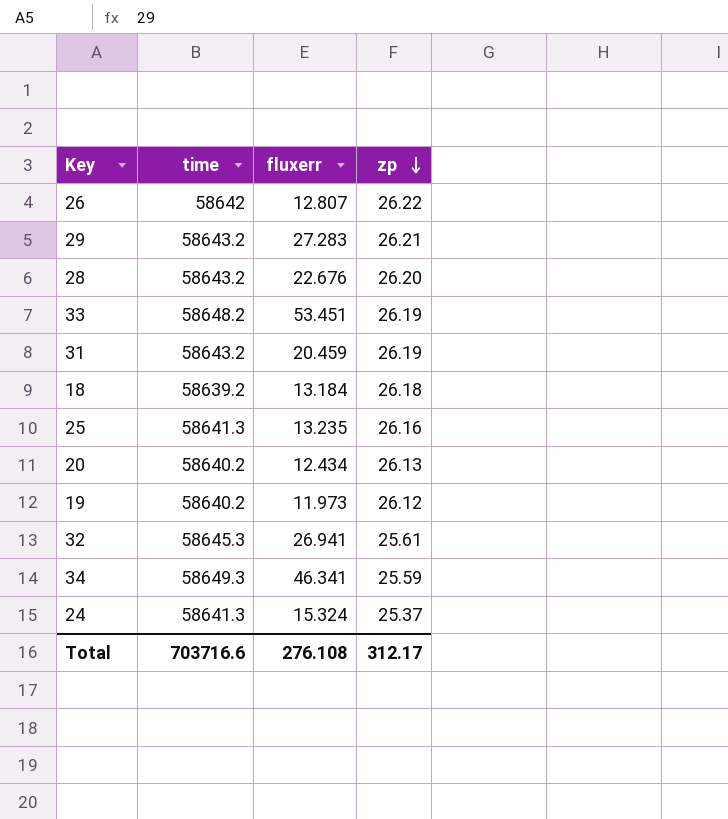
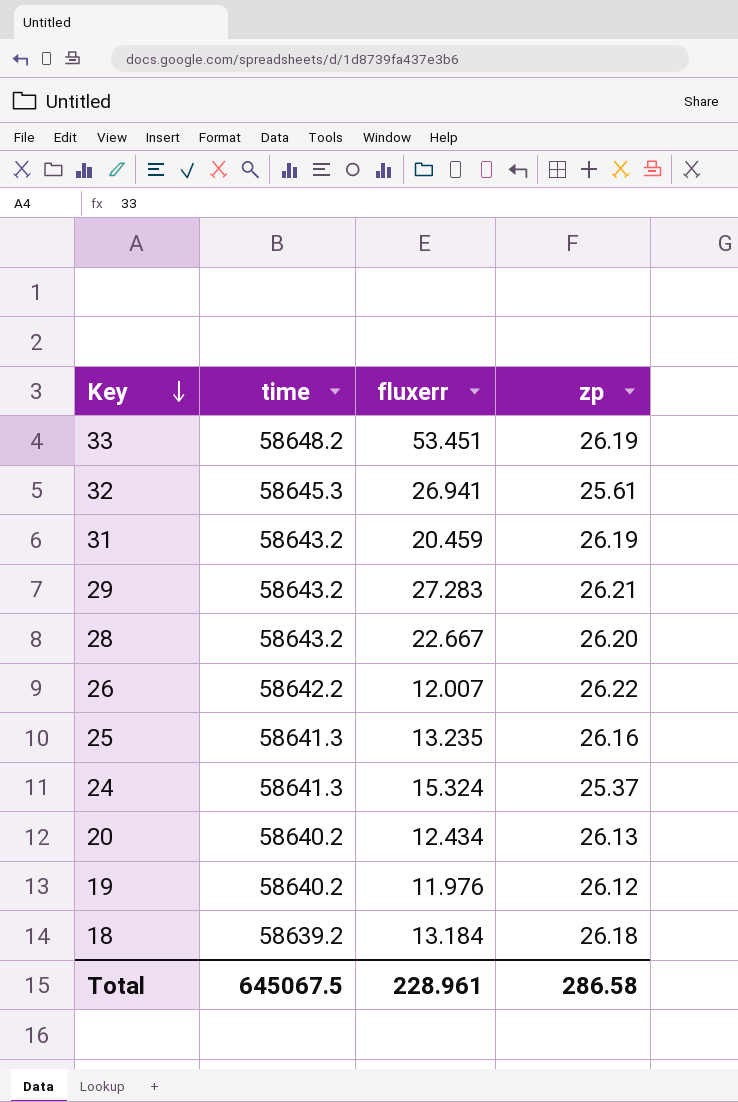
row order: zp descending -> Key descending
row 34: 58649.3 | 46.341 | 25.59 -> none
28 | fluxerr: 22.676 -> 22.667
26 | time: 58642 -> 58642.2
26 | fluxerr: 12.807 -> 12.007
19 | fluxerr: 11.973 -> 11.976
Total | time: 703716.6 -> 645067.5
Total | fluxerr: 276.108 -> 228.961
Total | zp: 312.17 -> 286.58

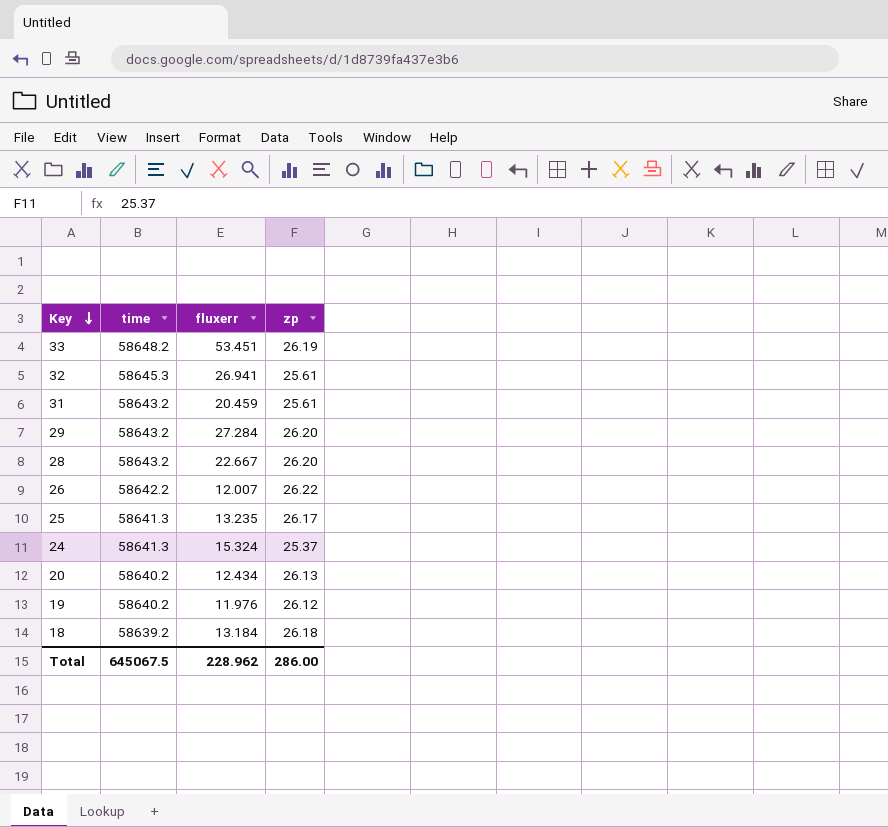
31 | zp: 26.19 -> 25.61
29 | fluxerr: 27.283 -> 27.284
29 | zp: 26.21 -> 26.20
25 | zp: 26.16 -> 26.17
Total | fluxerr: 228.961 -> 228.962
Total | zp: 286.58 -> 286.00

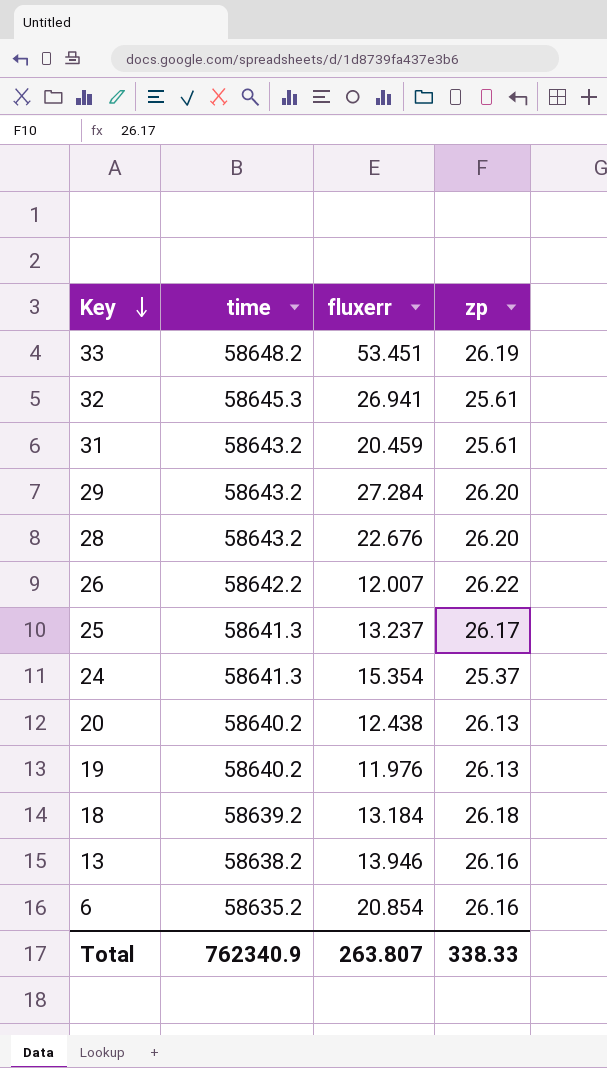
28 | fluxerr: 22.667 -> 22.676
25 | fluxerr: 13.235 -> 13.237
24 | fluxerr: 15.324 -> 15.354
20 | fluxerr: 12.434 -> 12.438
19 | zp: 26.12 -> 26.13
row 13: none -> 58638.2 | 13.946 | 26.16
row 6: none -> 58635.2 | 20.854 | 26.16
Total | time: 645067.5 -> 762340.9
Total | fluxerr: 228.962 -> 263.807
Total | zp: 286.00 -> 338.33

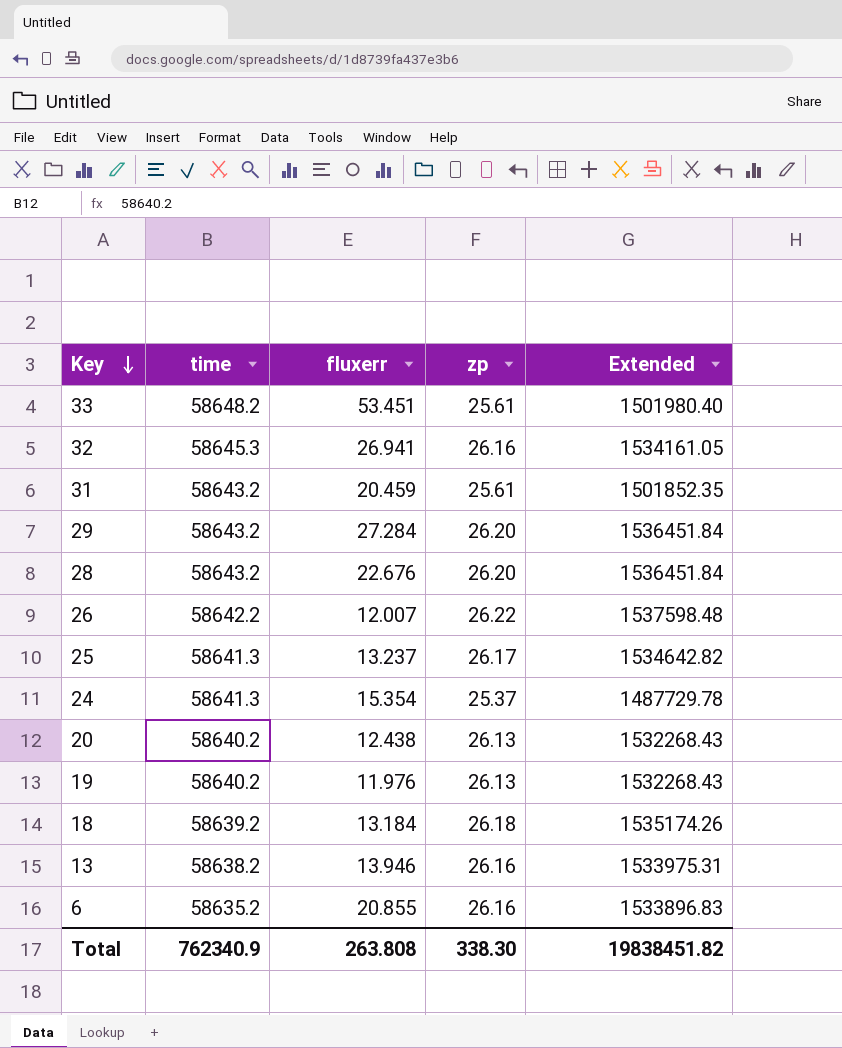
column Extended | formula: none -> [time] * [zp]
33 | zp: 26.19 -> 25.61
32 | zp: 25.61 -> 26.16
6 | fluxerr: 20.854 -> 20.855
Total | fluxerr: 263.807 -> 263.808
Total | zp: 338.33 -> 338.30

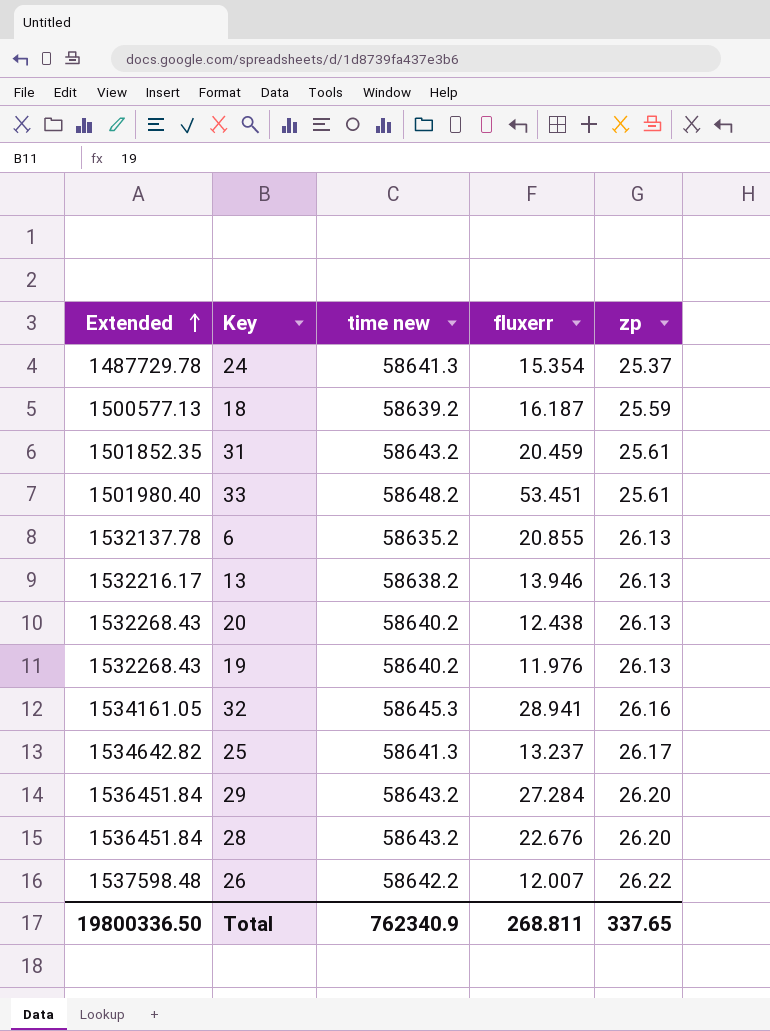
row order: Key descending -> Extended ascending
column Extended | position: 5 -> 1
column name: time -> time new
18 | Extended: 1535174.26 -> 1500577.13
18 | fluxerr: 13.184 -> 16.187
18 | zp: 26.18 -> 25.59
6 | Extended: 1533896.83 -> 1532137.78
6 | zp: 26.16 -> 26.13
13 | Extended: 1533975.31 -> 1532216.17
13 | zp: 26.16 -> 26.13
32 | fluxerr: 26.941 -> 28.941
Total | Extended: 19838451.82 -> 19800336.50
Total | fluxerr: 263.808 -> 268.811
Total | zp: 338.30 -> 337.65

